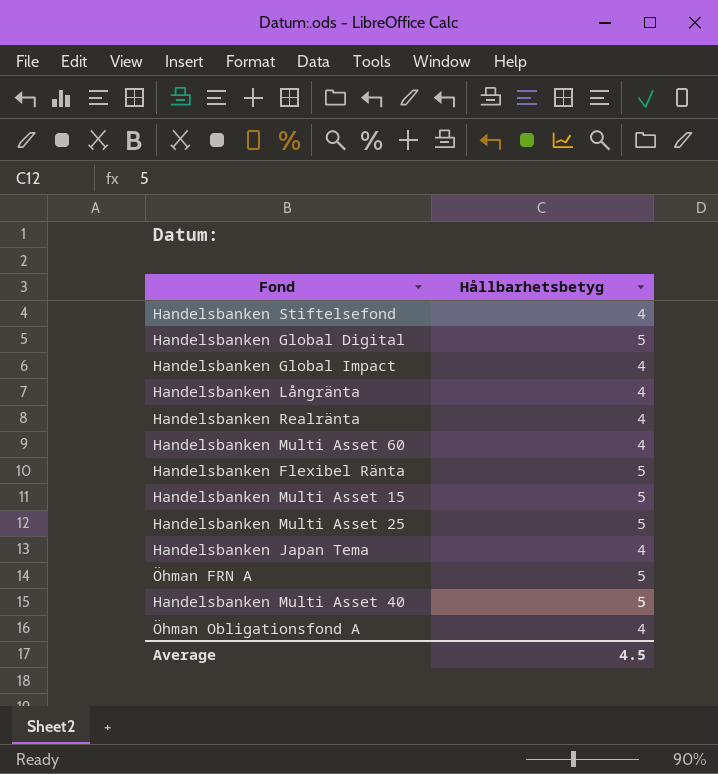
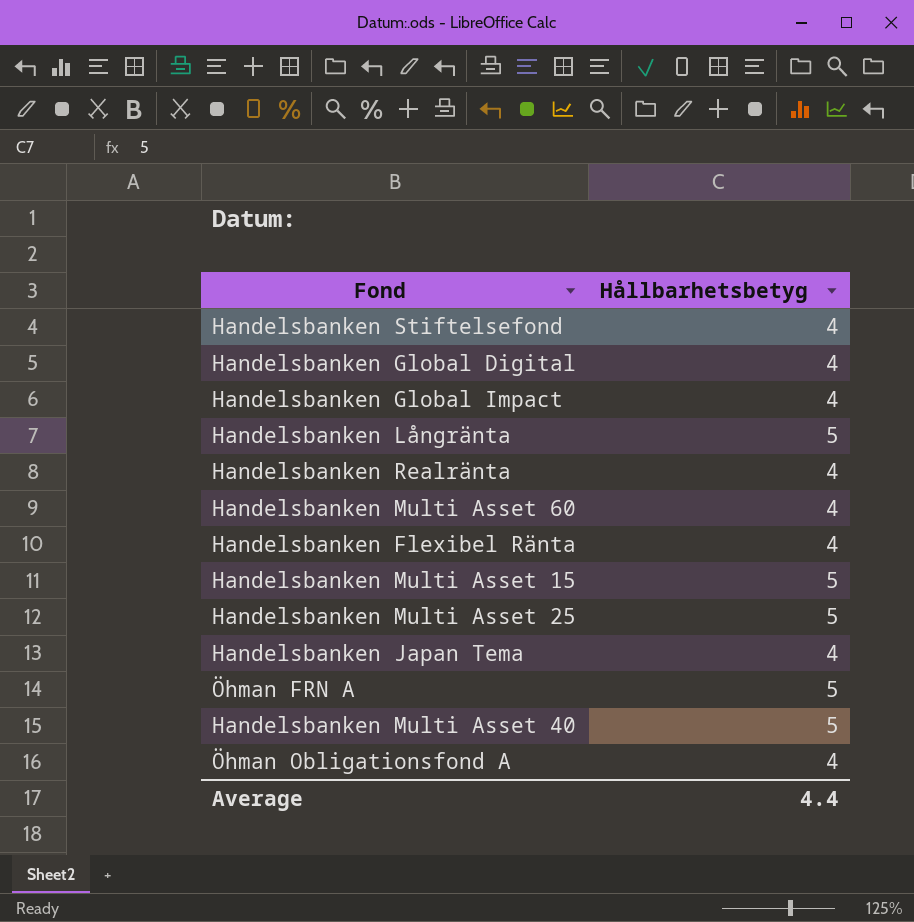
Handelsbanken Global Digital | Hållbarhetsbetyg: 5 -> 4
Handelsbanken Långränta | Hållbarhetsbetyg: 4 -> 5
Handelsbanken Flexibel Ränta | Hållbarhetsbetyg: 5 -> 4
Average | Hållbarhetsbetyg: 4.5 -> 4.4

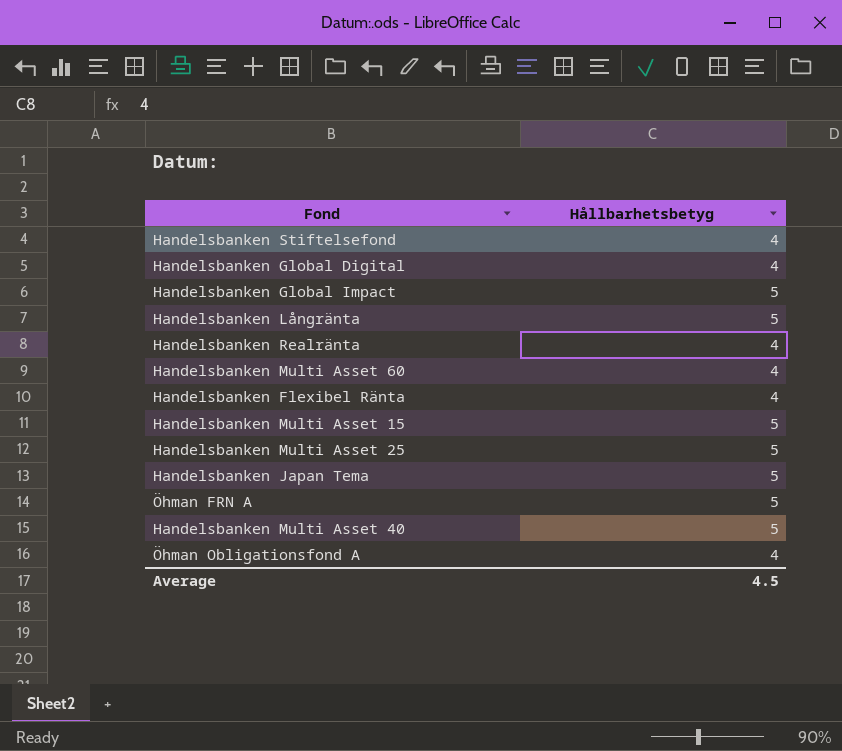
Handelsbanken Global Impact | Hållbarhetsbetyg: 4 -> 5
Handelsbanken Japan Tema | Hållbarhetsbetyg: 4 -> 5
Average | Hållbarhetsbetyg: 4.4 -> 4.5

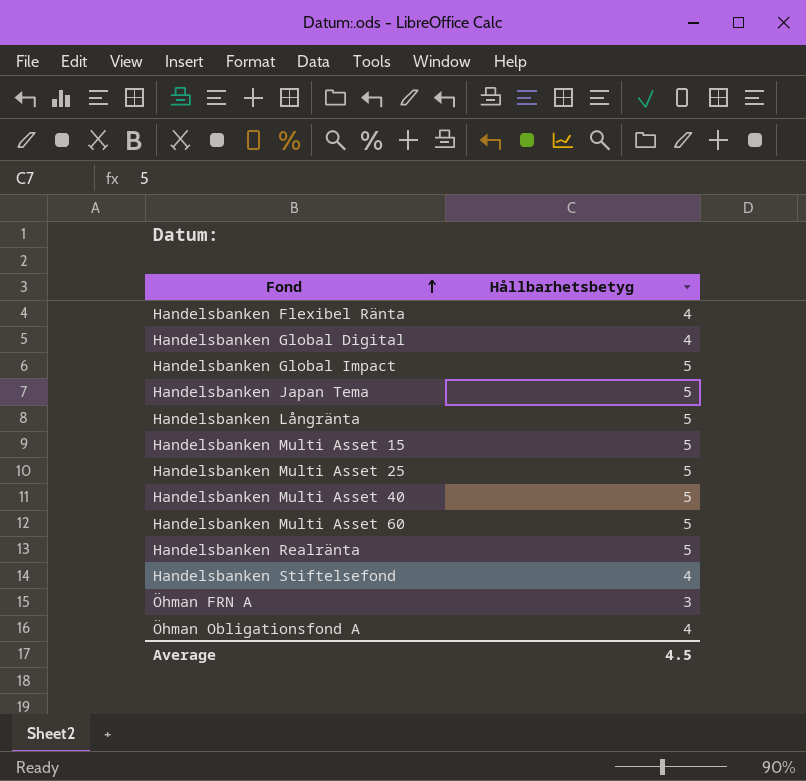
row order: none -> Fond ascending
Handelsbanken Multi Asset 60 | Hållbarhetsbetyg: 4 -> 5
Handelsbanken Realränta | Hållbarhetsbetyg: 4 -> 5
Öhman FRN A | Hållbarhetsbetyg: 5 -> 3

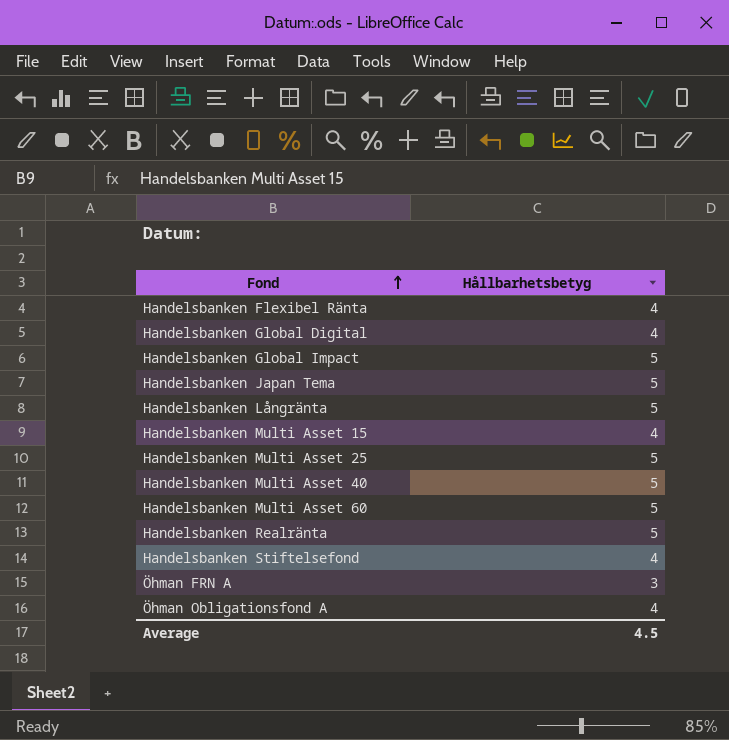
Handelsbanken Multi Asset 15 | Hållbarhetsbetyg: 5 -> 4

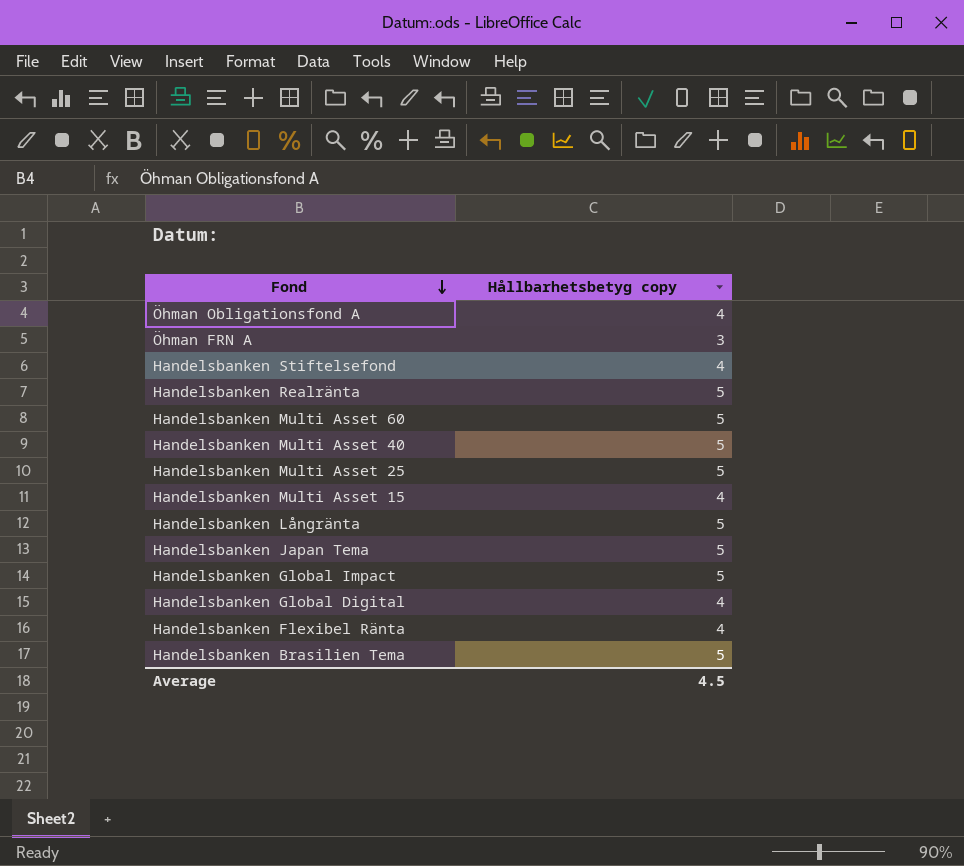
row order: Fond ascending -> Fond descending
column name: Hållbarhetsbetyg -> Hållbarhetsbetyg copy
row Handelsbanken Brasilien Tema: none -> 5

